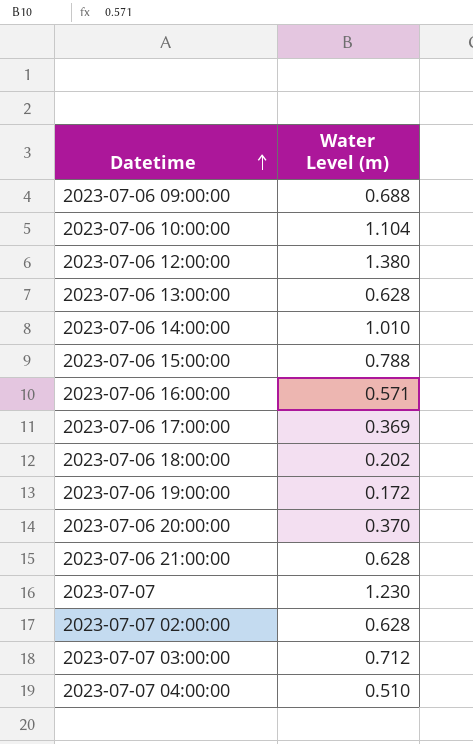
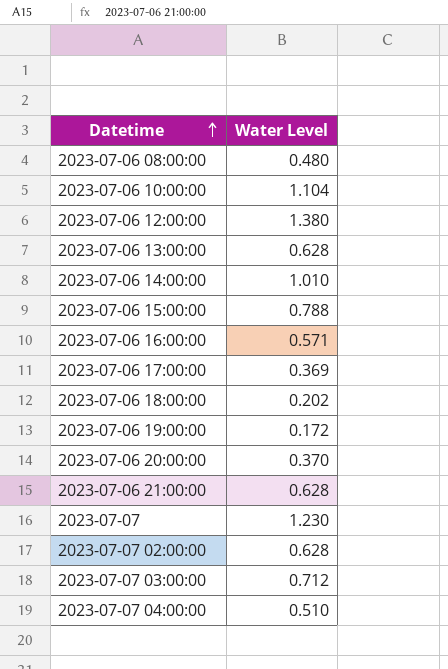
column name: Water Level (m) -> Water Level
row 2023-07-06 09:00:00: 0.688 -> none
row 2023-07-06 08:00:00: none -> 0.480

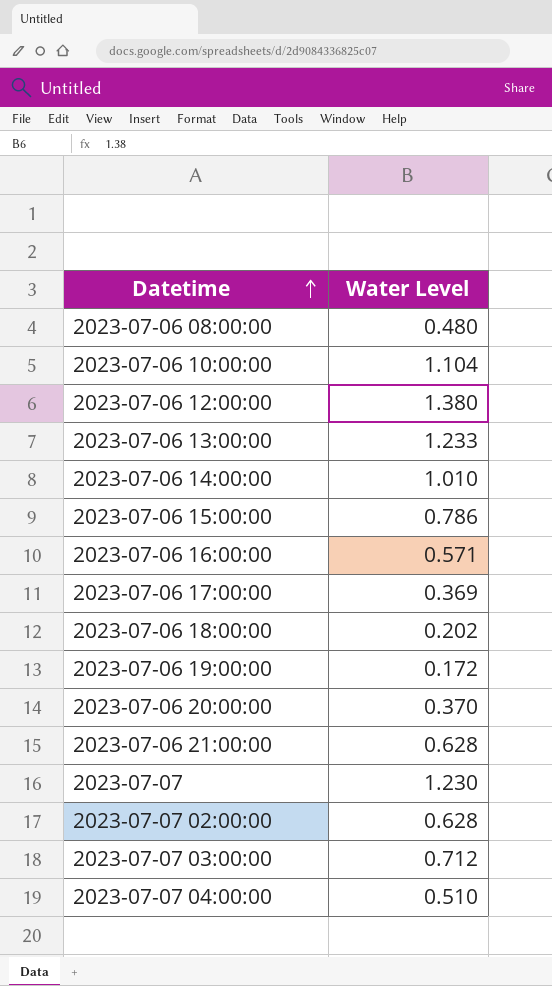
2023-07-06 13:00:00 | Water Level: 0.628 -> 1.233
2023-07-06 15:00:00 | Water Level: 0.788 -> 0.786

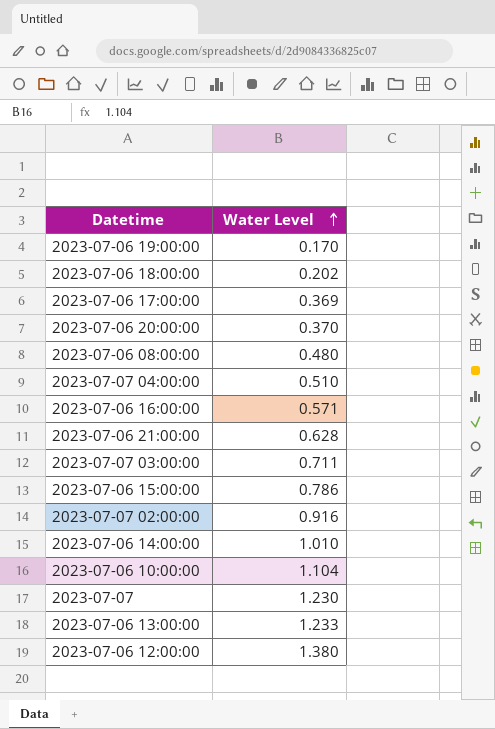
row order: Datetime ascending -> Water Level ascending
2023-07-06 19:00:00 | Water Level: 0.172 -> 0.170
2023-07-07 03:00:00 | Water Level: 0.712 -> 0.711
2023-07-07 02:00:00 | Water Level: 0.628 -> 0.916

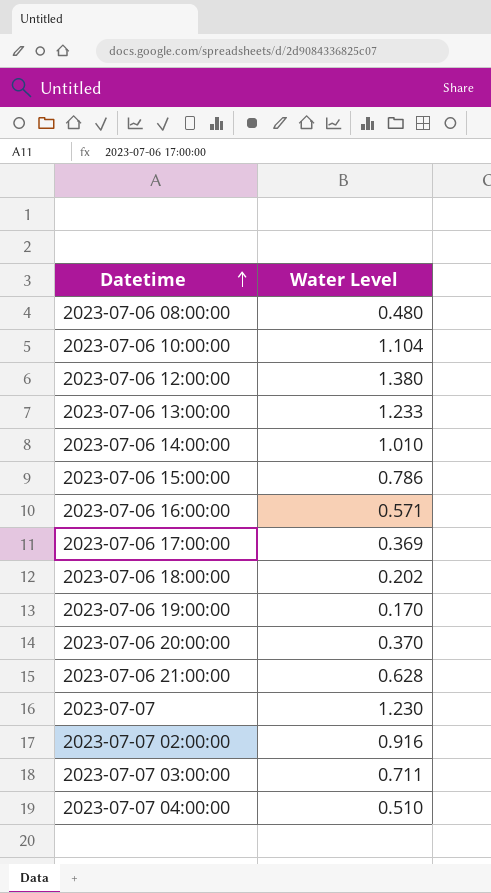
row order: Water Level ascending -> Datetime ascending

